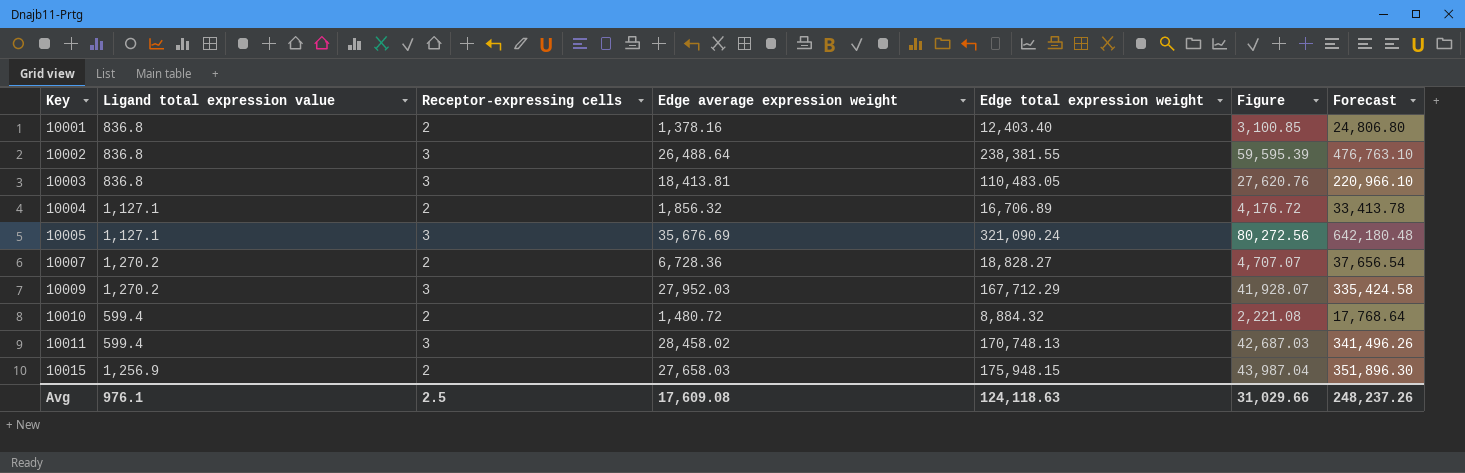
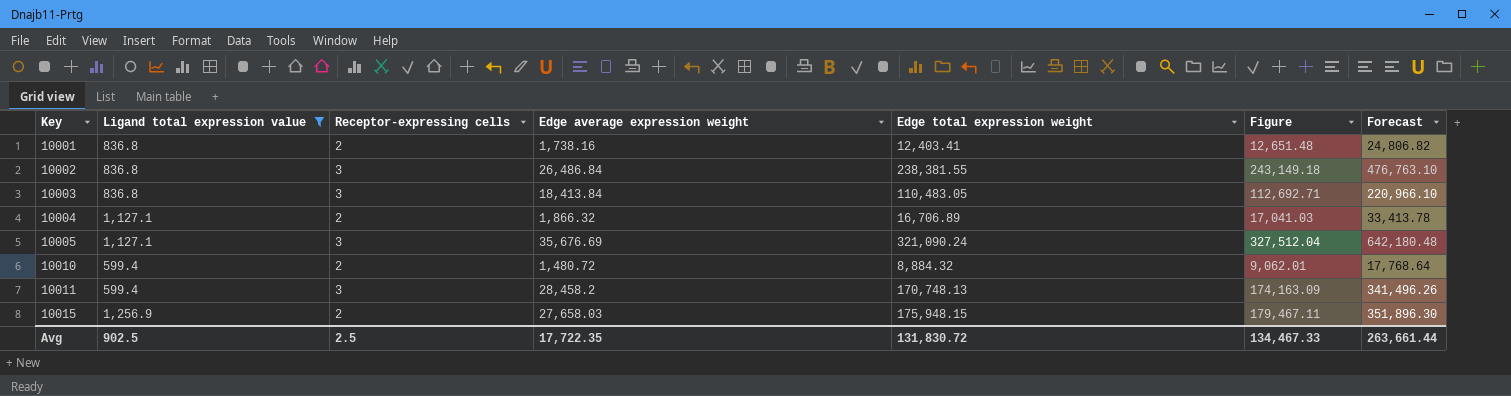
filter: none -> Ligand total expression value != 1,270.2
column Figure | formula: [Edge total expression weight] * 0.25 -> [Edge total expression weight] * 1.02
10001 | Edge average expression weight: 1,378.16 -> 1,738.16
10001 | Edge total expression weight: 12,403.40 -> 12,403.41
10001 | Forecast: 24,806.80 -> 24,806.82
10002 | Edge average expression weight: 26,488.64 -> 26,486.84
10003 | Edge average expression weight: 18,413.81 -> 18,413.84
10004 | Edge average expression weight: 1,856.32 -> 1,866.32
10011 | Edge average expression weight: 28,458.02 -> 28,458.2
Avg | Ligand total expression value: 976.1 -> 902.5
Avg | Edge average expression weight: 17,609.08 -> 17,722.35
Avg | Edge total expression weight: 124,118.63 -> 131,830.72
Avg | Figure: 31,029.66 -> 134,467.33
Avg | Forecast: 248,237.26 -> 263,661.44

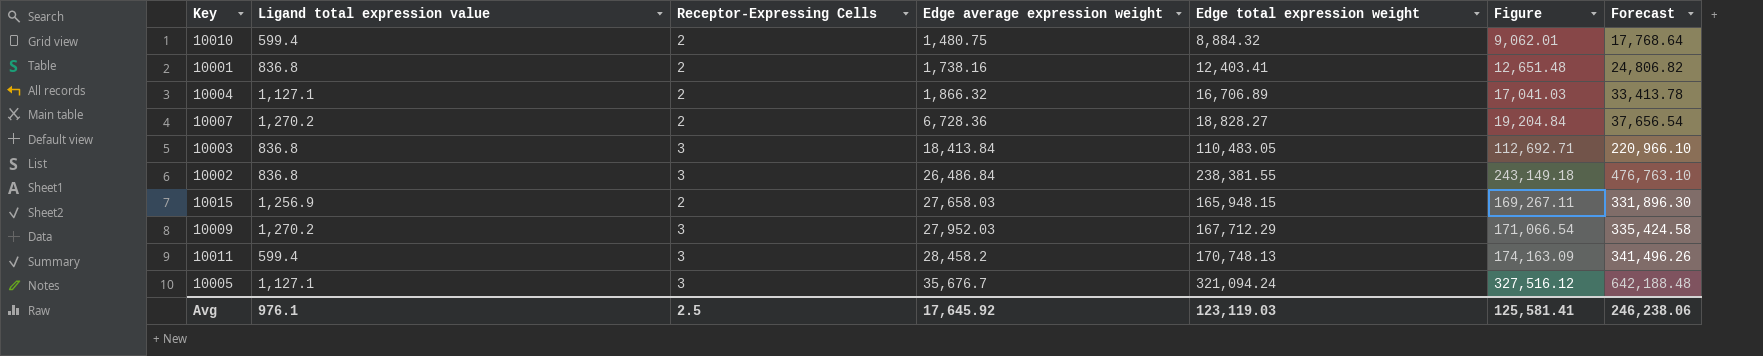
filter: Ligand total expression value != 1,270.2 -> none
row order: Key ascending -> Edge average expression weight ascending
column name: Receptor-expressing cells -> Receptor-Expressing Cells
10010 | Edge average expression weight: 1,480.72 -> 1,480.75
10015 | Edge total expression weight: 175,948.15 -> 165,948.15
10015 | Figure: 179,467.11 -> 169,267.11
10015 | Forecast: 351,896.30 -> 331,896.30
10005 | Edge average expression weight: 35,676.69 -> 35,676.7
10005 | Edge total expression weight: 321,090.24 -> 321,094.24
10005 | Figure: 327,512.04 -> 327,516.12
10005 | Forecast: 642,180.48 -> 642,188.48
Avg | Ligand total expression value: 902.5 -> 976.1
Avg | Edge average expression weight: 17,722.35 -> 17,645.92
Avg | Edge total expression weight: 131,830.72 -> 123,119.03
Avg | Figure: 134,467.33 -> 125,581.41
Avg | Forecast: 263,661.44 -> 246,238.06

